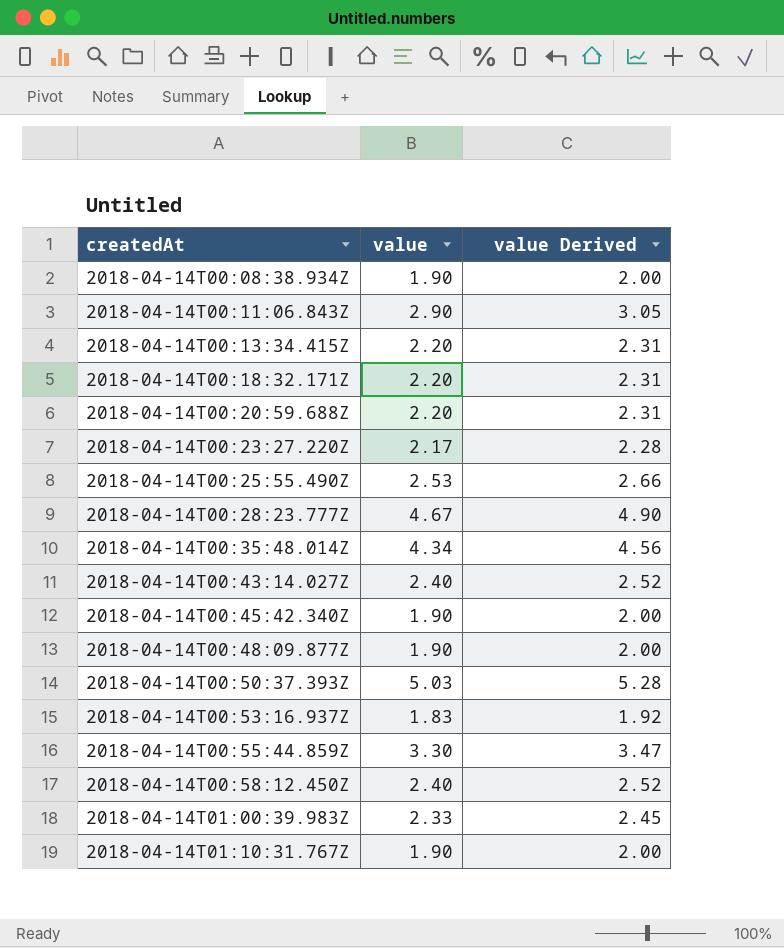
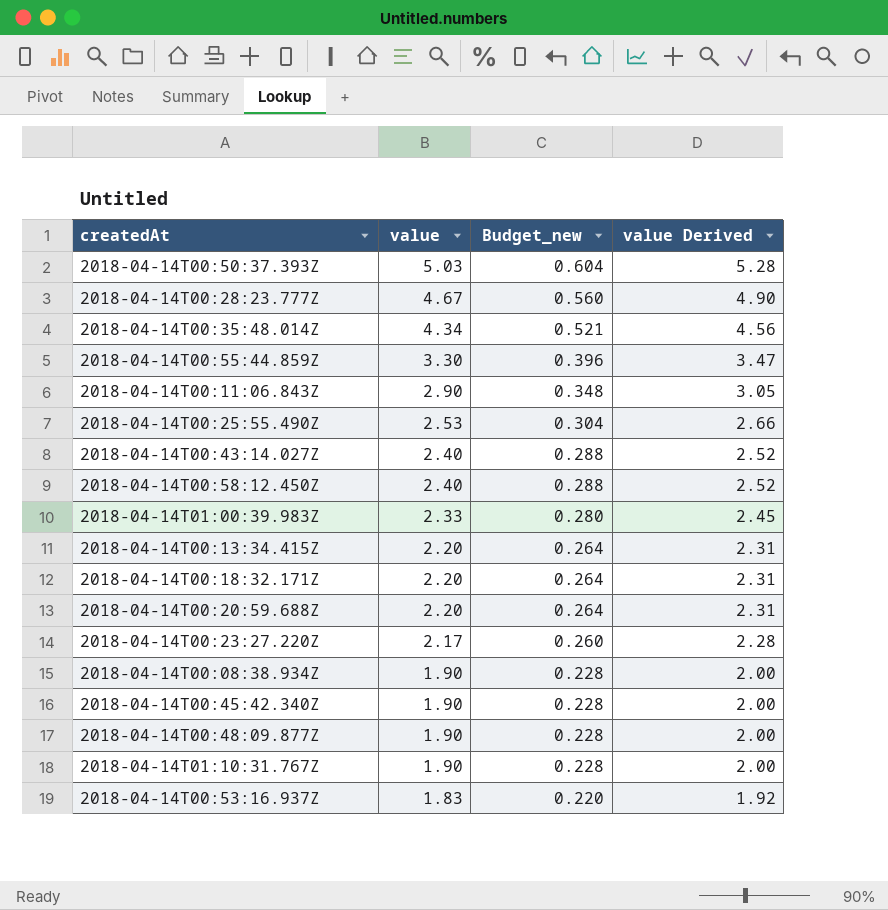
row order: createdAt ascending -> value descending
column Budget_new | formula: none -> [value] * 0.12

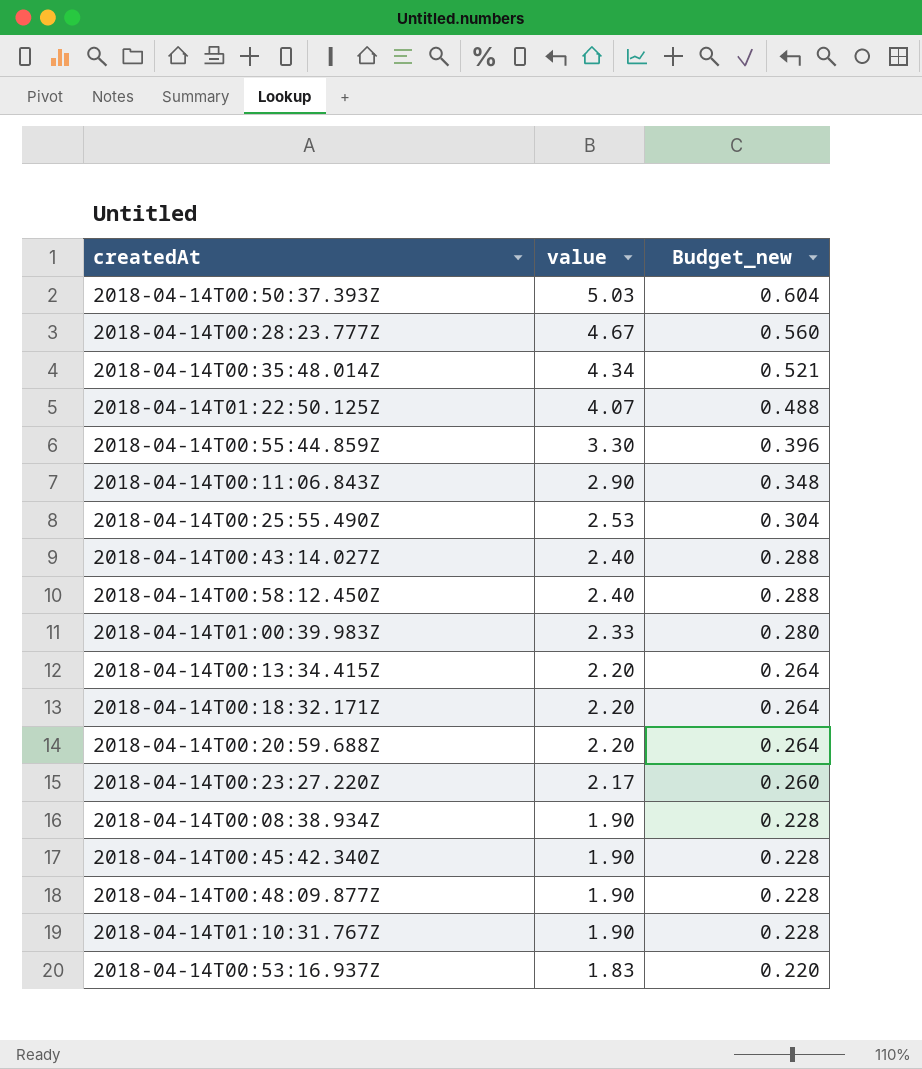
column value Derived | formula: [value] * 1.05 -> none
row 2018-04-14T01:22:50.125Z: none -> 4.07 | 0.488

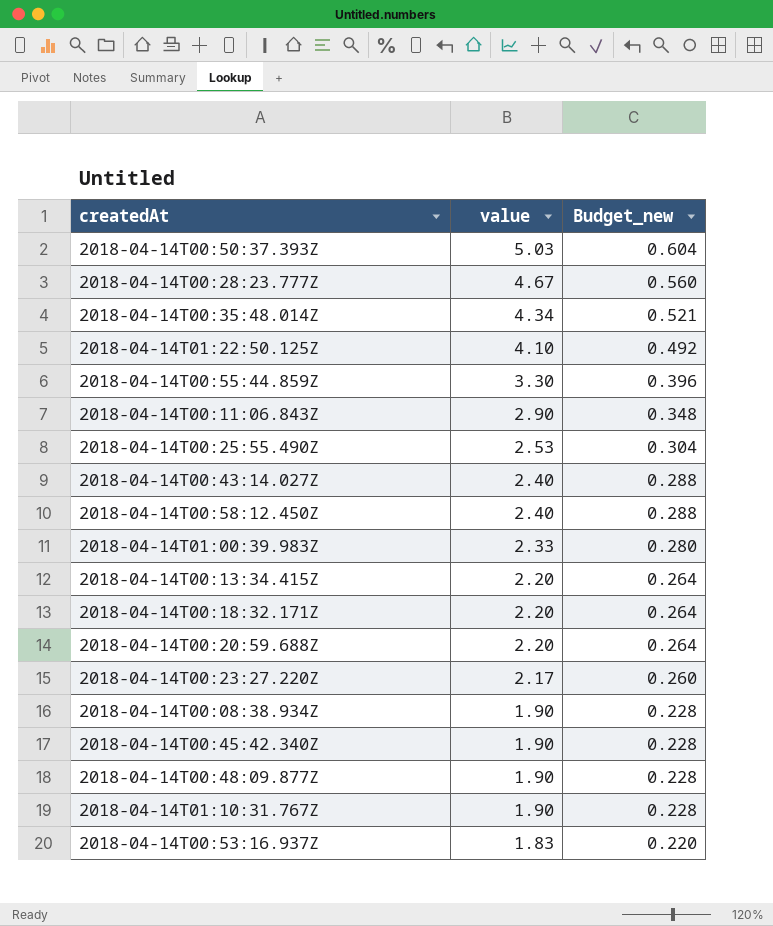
2018-04-14T01:22:50.125Z | value: 4.07 -> 4.10
2018-04-14T01:22:50.125Z | Budget_new: 0.488 -> 0.492

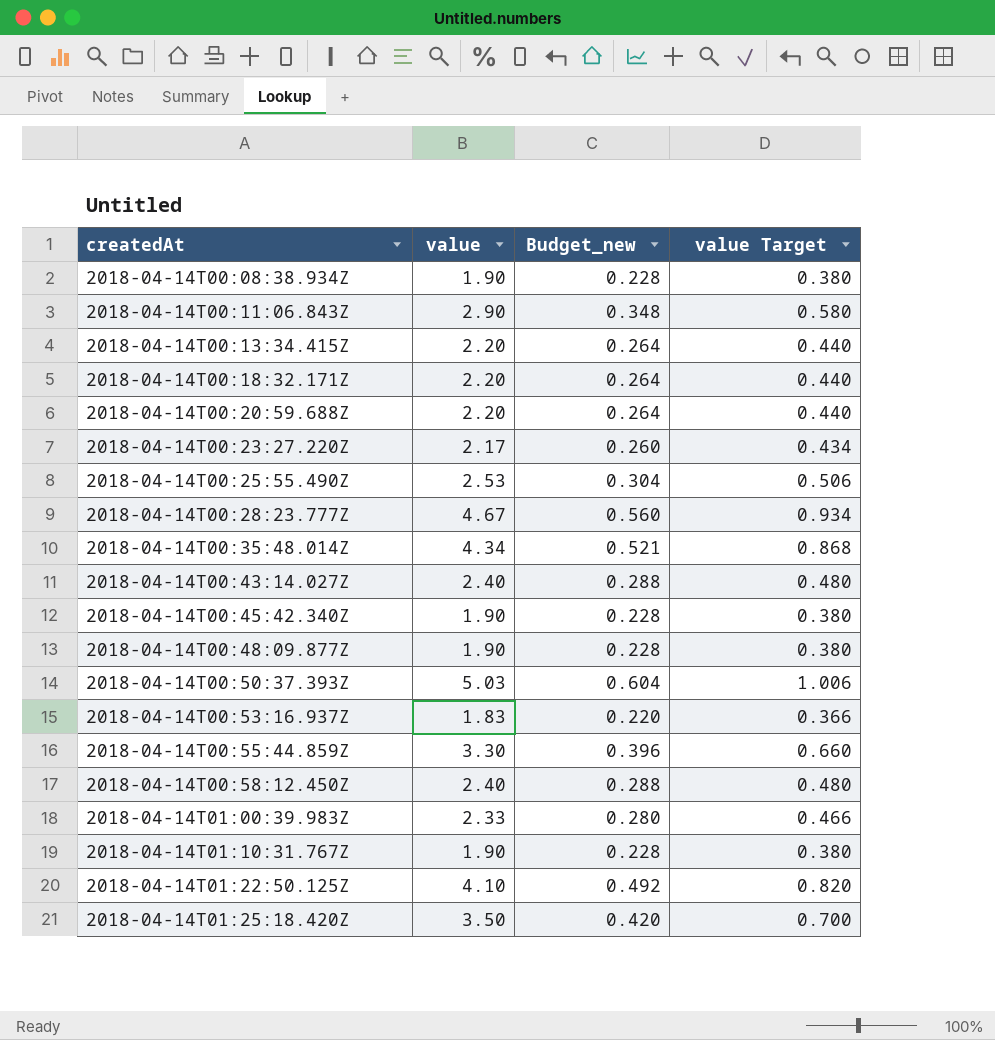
row order: value descending -> createdAt ascending
column value Target | formula: none -> [value] * 0.2
row 2018-04-14T01:25:18.420Z: none -> 3.50 | 0.420 | 0.700

